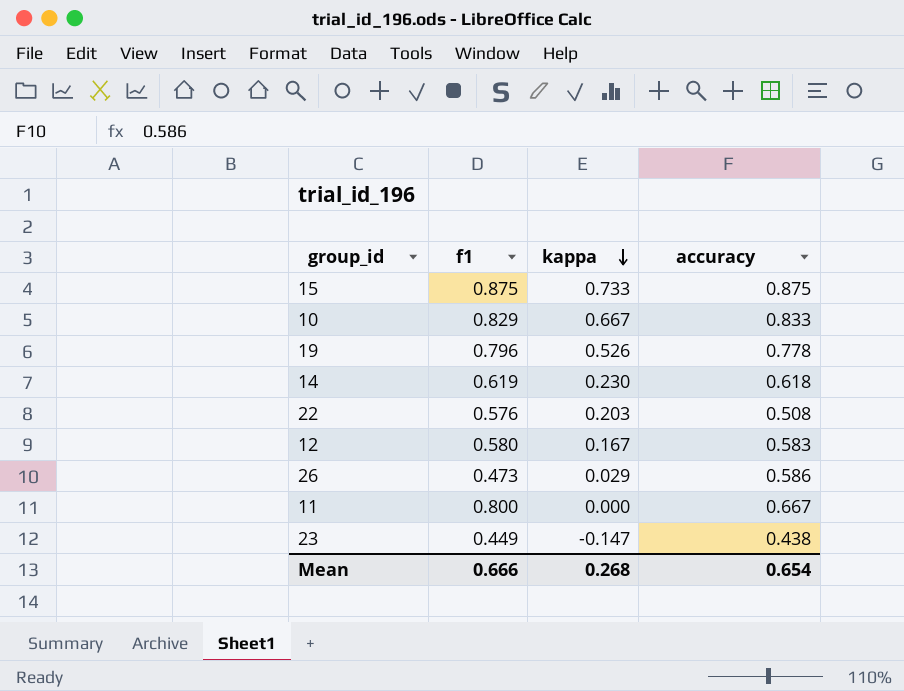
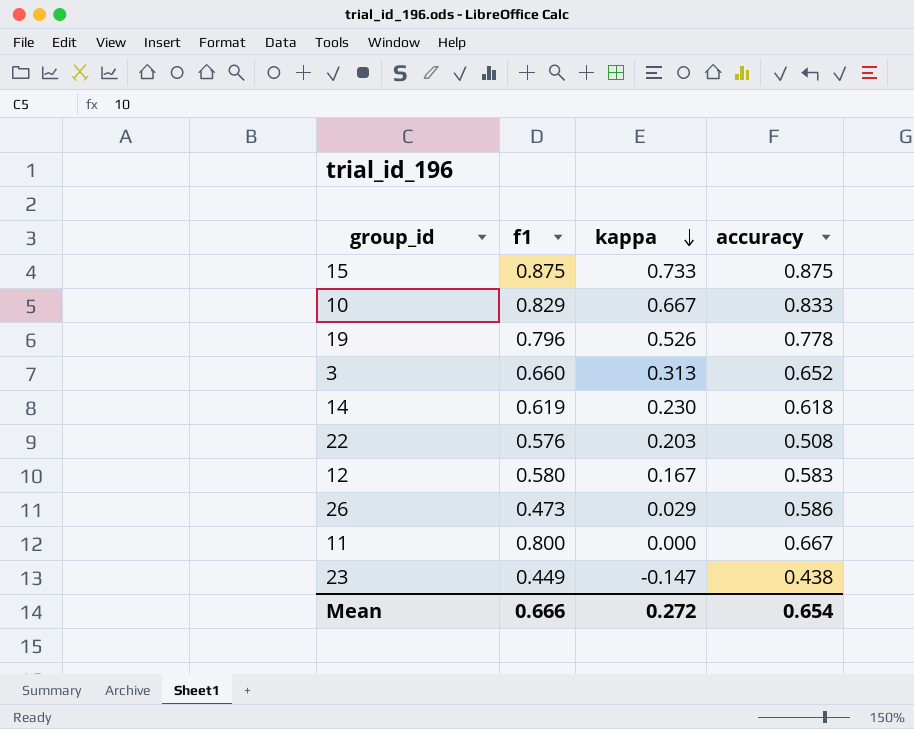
row 3: none -> 0.660 | 0.313 | 0.652
Mean | kappa: 0.268 -> 0.272

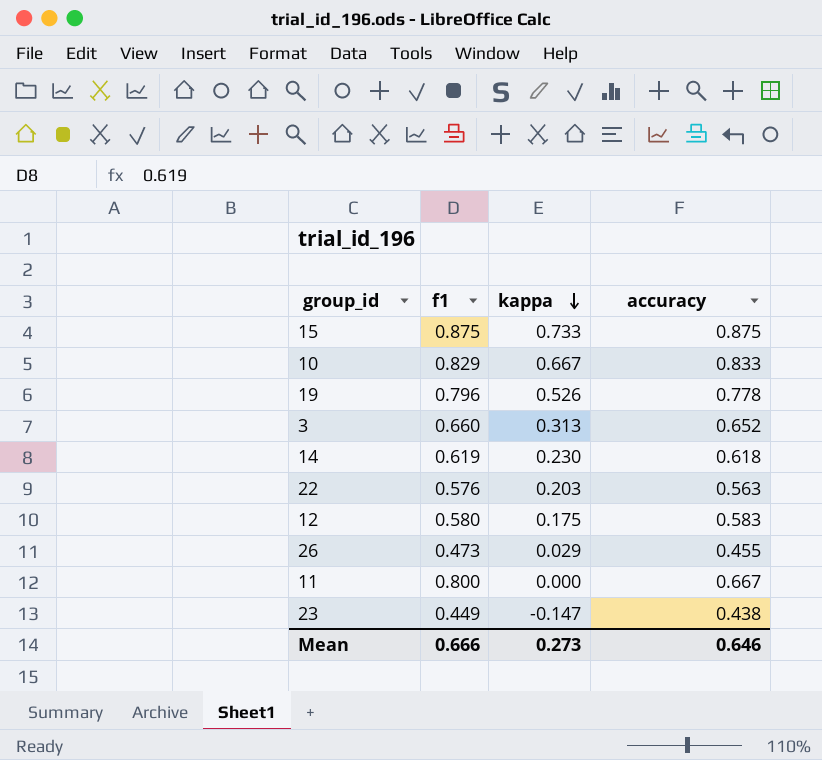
22 | accuracy: 0.508 -> 0.563
12 | kappa: 0.167 -> 0.175
26 | accuracy: 0.586 -> 0.455
Mean | kappa: 0.272 -> 0.273
Mean | accuracy: 0.654 -> 0.646

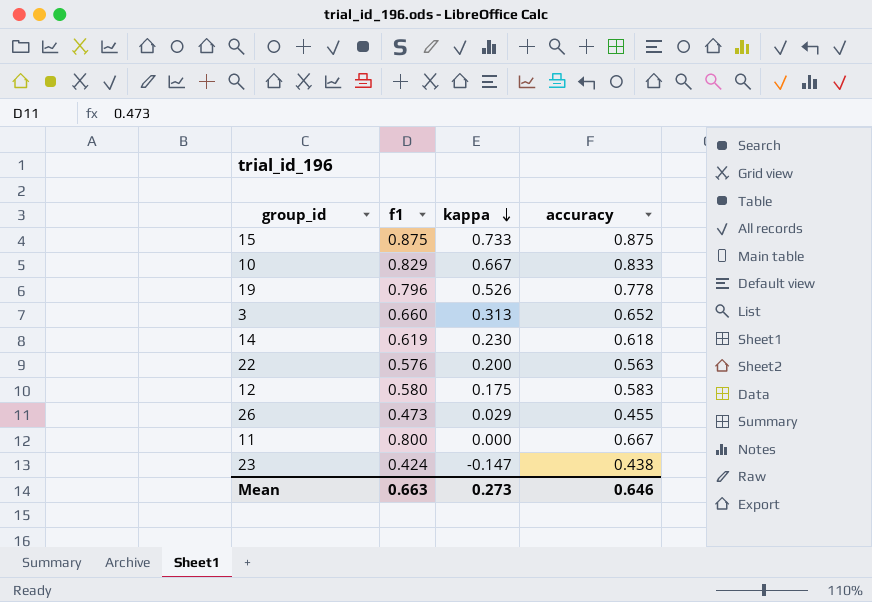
22 | kappa: 0.203 -> 0.200
23 | f1: 0.449 -> 0.424
Mean | f1: 0.666 -> 0.663

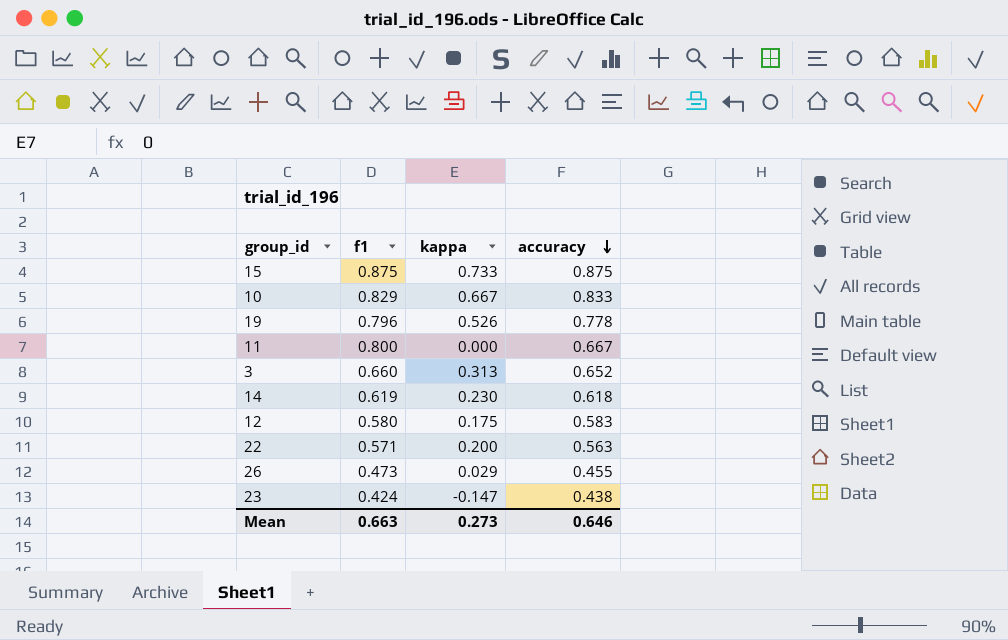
row order: kappa descending -> accuracy descending
22 | f1: 0.576 -> 0.571

